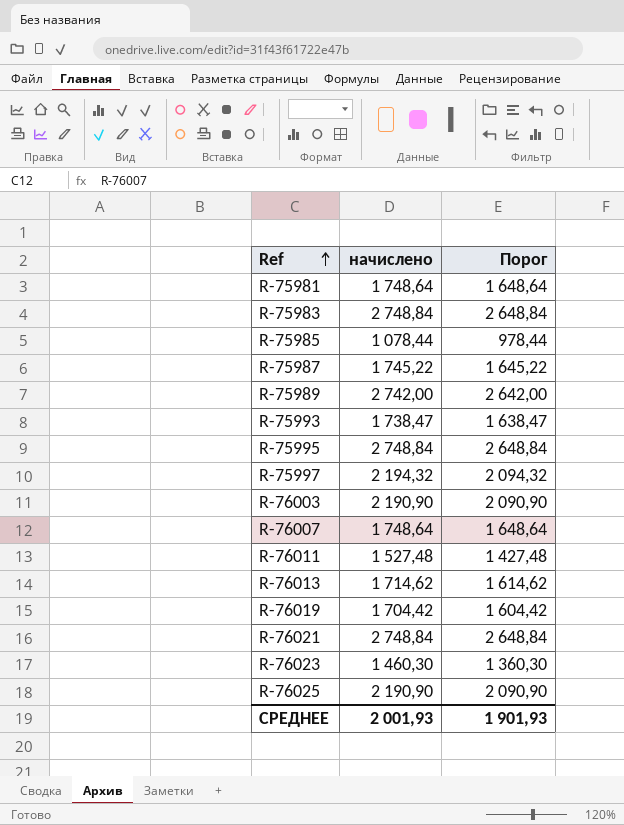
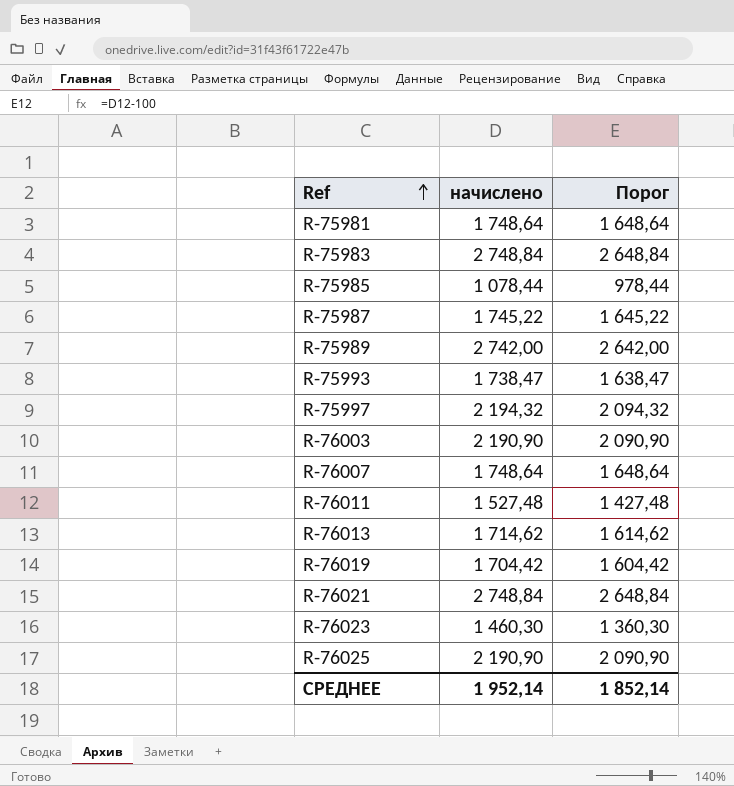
row R-75995: 2 748,84 | 2 648,84 -> none
СРЕДНЕЕ | начислено: 2 001,93 -> 1 952,14
СРЕДНЕЕ | Порог: 1 901,93 -> 1 852,14

